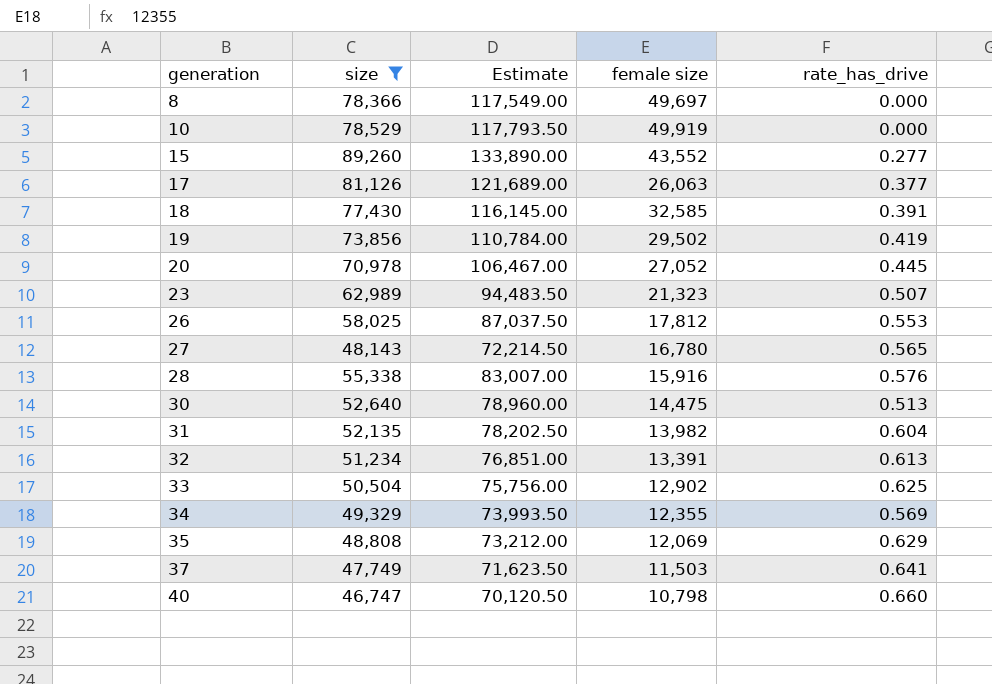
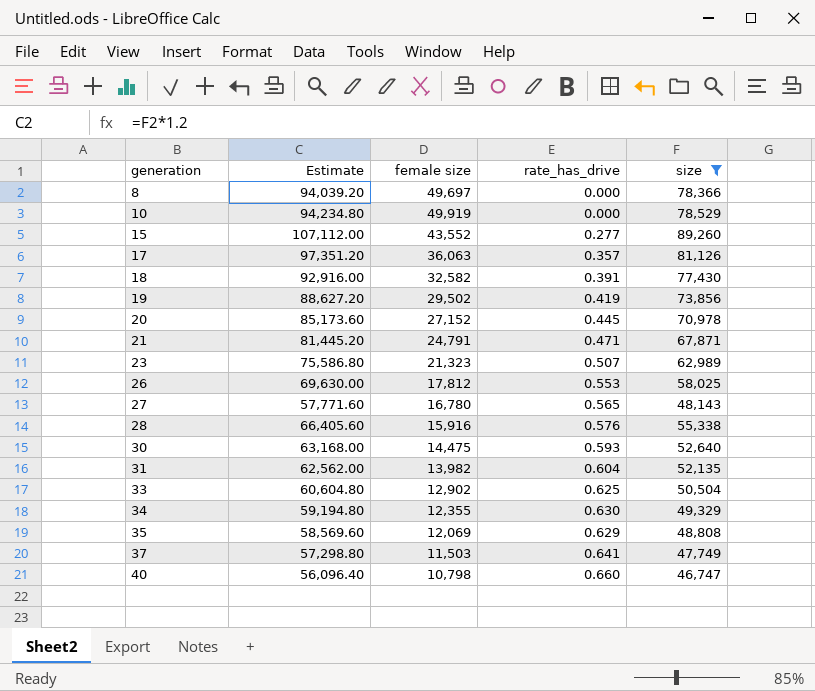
column Estimate | formula: [size] * 1.5 -> [size] * 1.2
column size | position: 2 -> 5
row 32: 51,234 | 76,851.00 | 13,391 | 0.613 -> none
17 | female size: 26,063 -> 36,063
17 | rate_has_drive: 0.377 -> 0.357
18 | female size: 32,585 -> 32,582
20 | female size: 27,052 -> 27,152
row 21: none -> 81,445.20 | 24,791 | 0.471 | 67,871
30 | rate_has_drive: 0.513 -> 0.593
34 | rate_has_drive: 0.569 -> 0.630

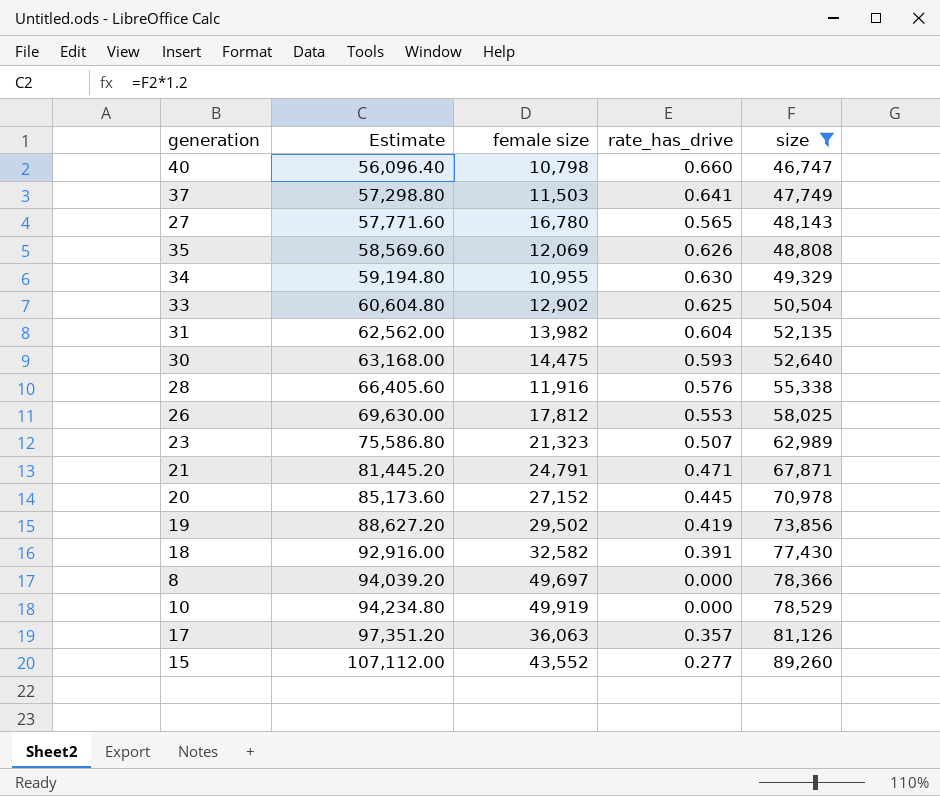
row order: generation ascending -> Estimate ascending
35 | rate_has_drive: 0.629 -> 0.626
34 | female size: 12,355 -> 10,955
28 | female size: 15,916 -> 11,916

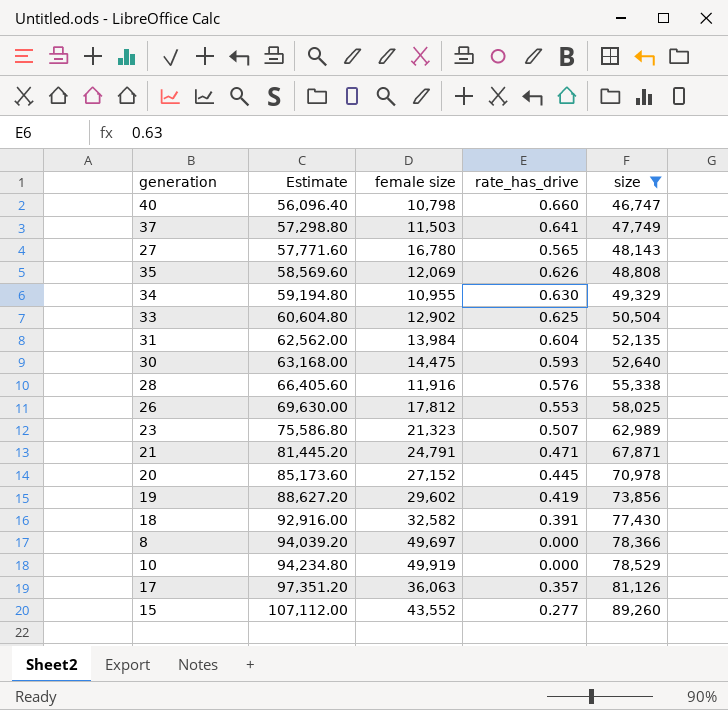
31 | female size: 13,982 -> 13,984
19 | female size: 29,502 -> 29,602

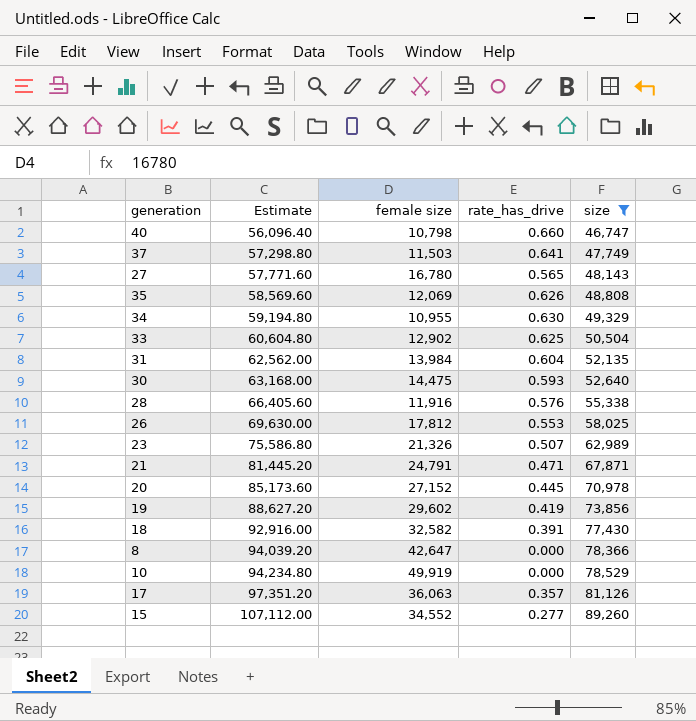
23 | female size: 21,323 -> 21,326
8 | female size: 49,697 -> 42,647
15 | female size: 43,552 -> 34,552

